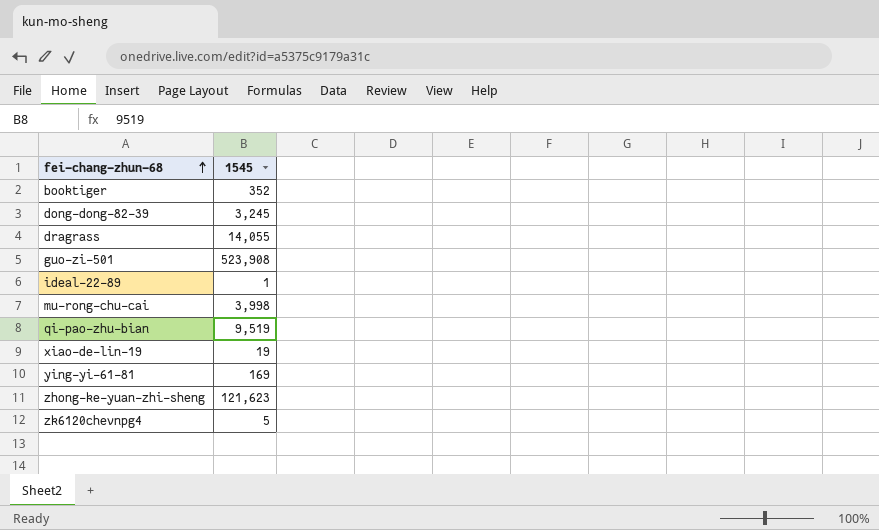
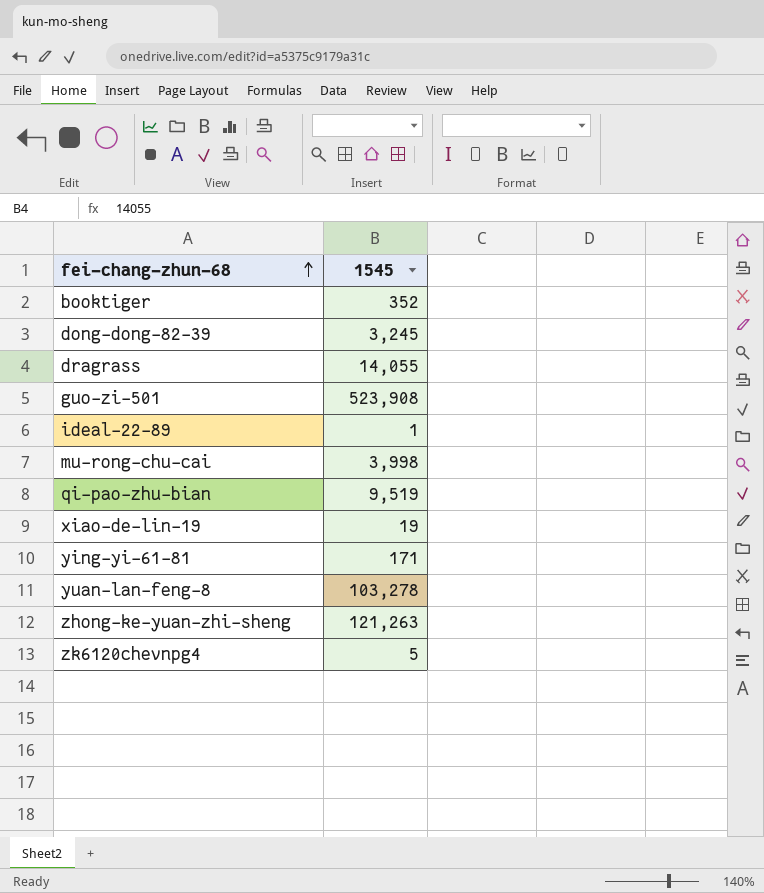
ying-yi-61-81 | 1545: 169 -> 171
row yuan-lan-feng-8: none -> 103,278
zhong-ke-yuan-zhi-sheng | 1545: 121,623 -> 121,263

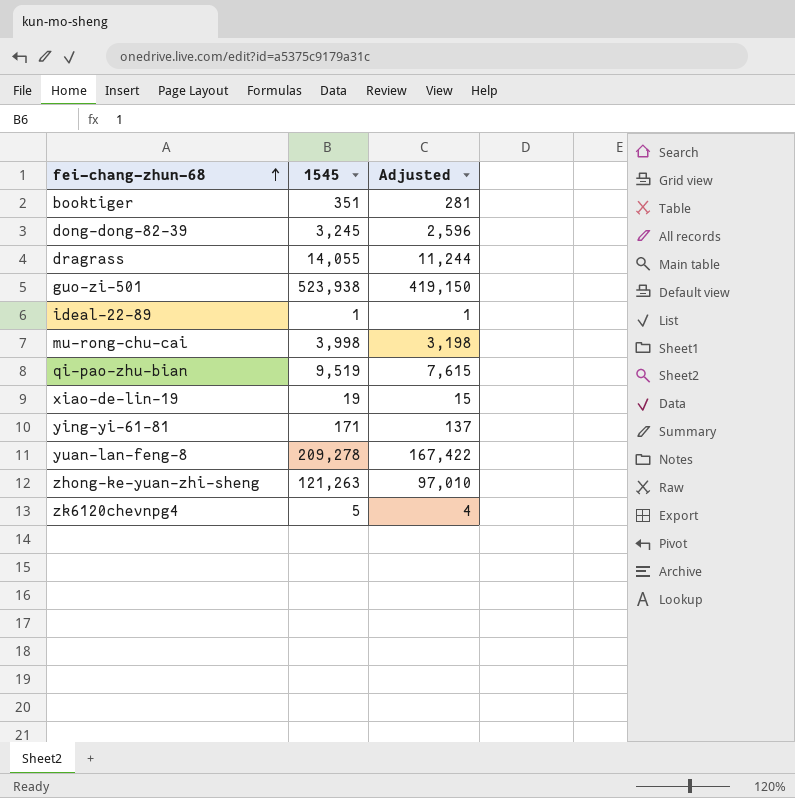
column Adjusted | formula: none -> [1545] * 0.8
booktiger | 1545: 352 -> 351
guo-zi-501 | 1545: 523,908 -> 523,938
yuan-lan-feng-8 | 1545: 103,278 -> 209,278

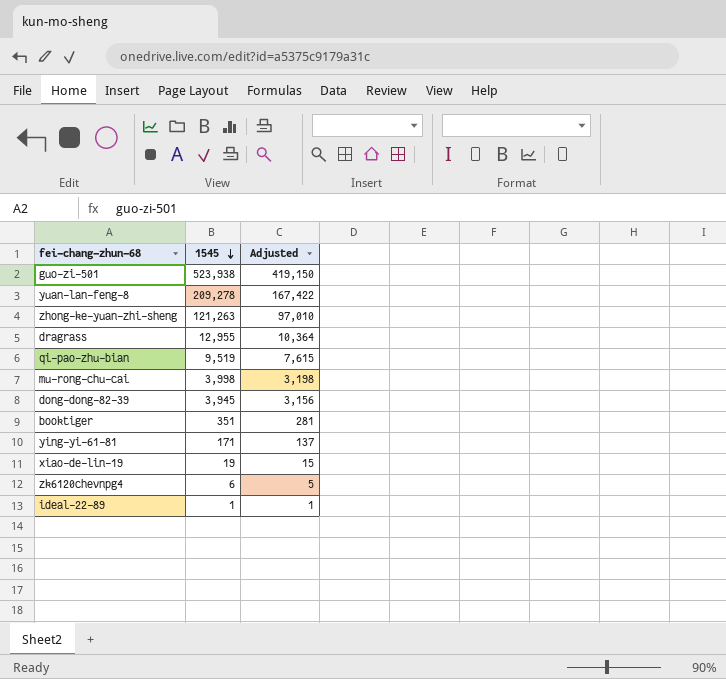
row order: fei-chang-zhun-68 ascending -> 1545 descending
dragrass | 1545: 14,055 -> 12,955
dragrass | Adjusted: 11,244 -> 10,364
dong-dong-82-39 | 1545: 3,245 -> 3,945
dong-dong-82-39 | Adjusted: 2,596 -> 3,156
zk6120chevnpg4 | 1545: 5 -> 6
zk6120chevnpg4 | Adjusted: 4 -> 5

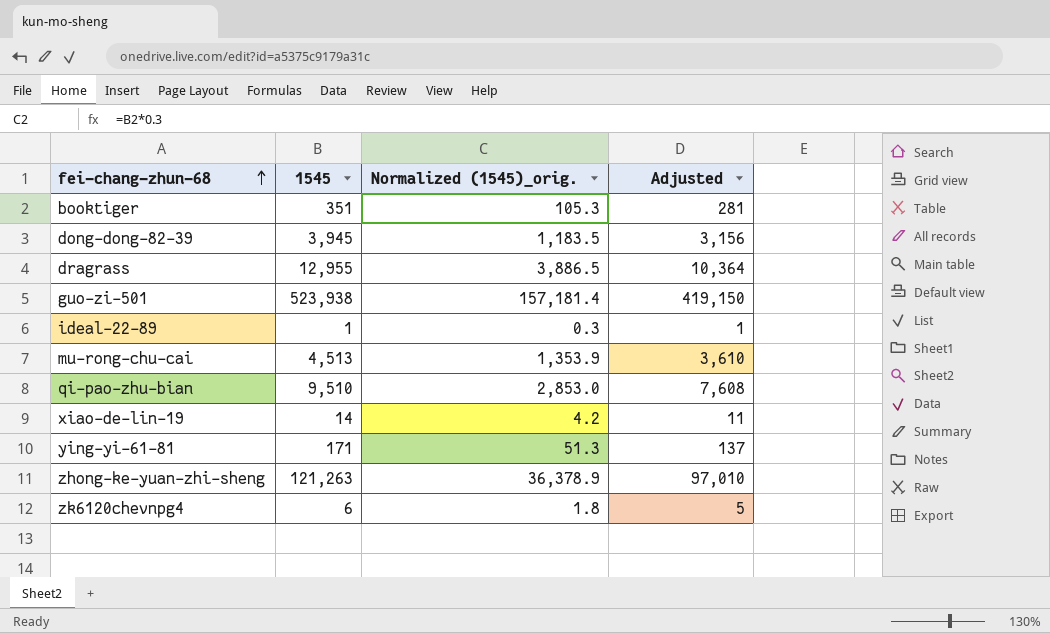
row order: 1545 descending -> fei-chang-zhun-68 ascending
column Normalized (1545)_orig. | formula: none -> [1545] * 0.3
row yuan-lan-feng-8: 209,278 | 167,422 -> none
mu-rong-chu-cai | 1545: 3,998 -> 4,513
mu-rong-chu-cai | Adjusted: 3,198 -> 3,610
qi-pao-zhu-bian | 1545: 9,519 -> 9,510
qi-pao-zhu-bian | Adjusted: 7,615 -> 7,608
xiao-de-lin-19 | 1545: 19 -> 14
xiao-de-lin-19 | Adjusted: 15 -> 11

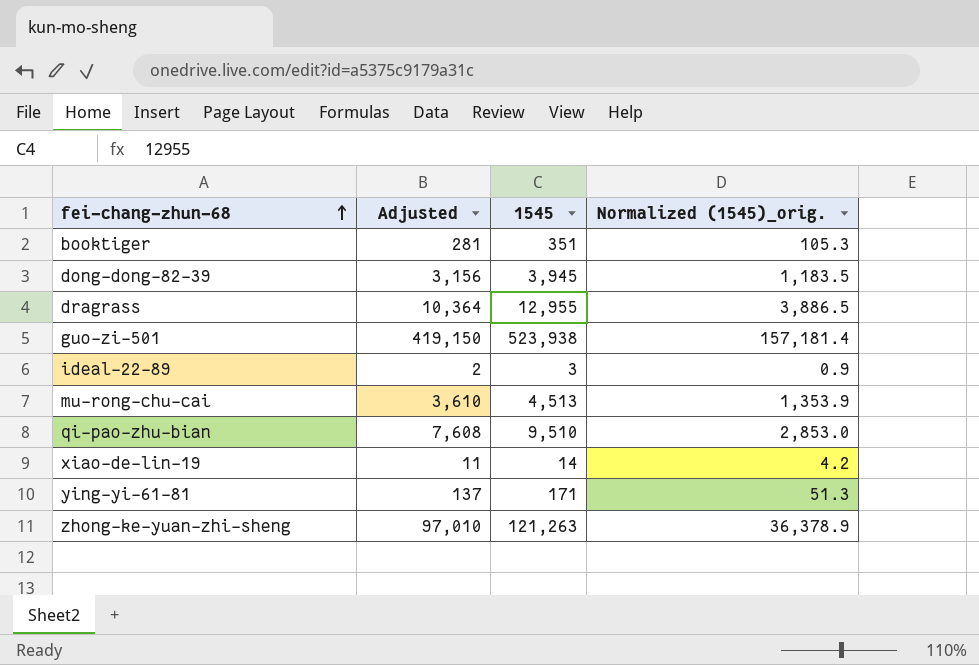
column Adjusted | position: 4 -> 2
row zk6120chevnpg4: 6 | 1.8 | 5 -> none
ideal-22-89 | Adjusted: 1 -> 2
ideal-22-89 | 1545: 1 -> 3
ideal-22-89 | Normalized (1545)_orig.: 0.3 -> 0.9

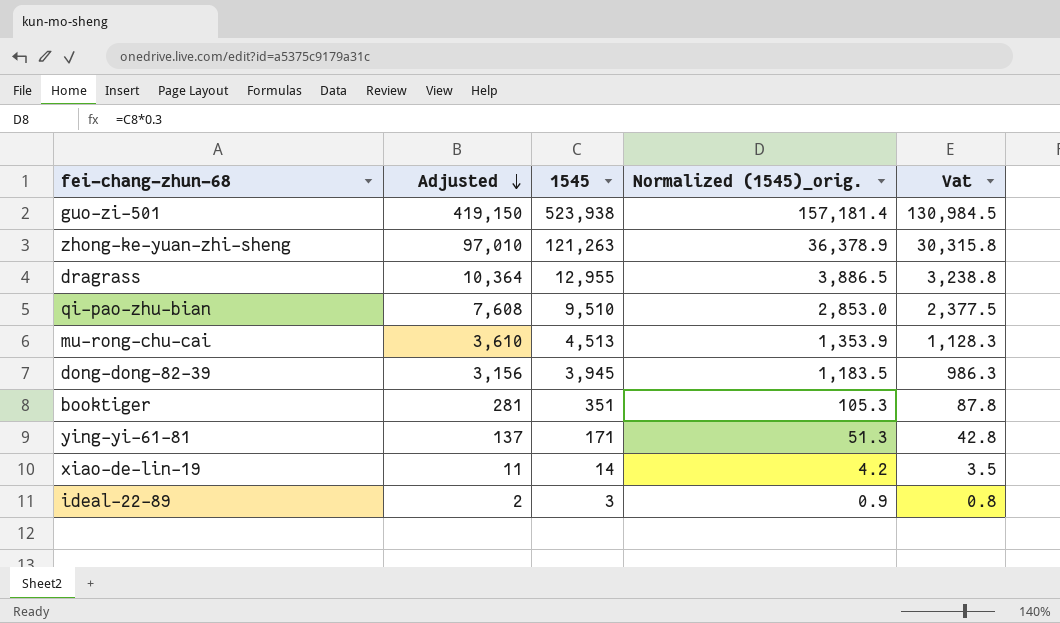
row order: fei-chang-zhun-68 ascending -> Adjusted descending
column Vat | formula: none -> [1545] * 0.25

